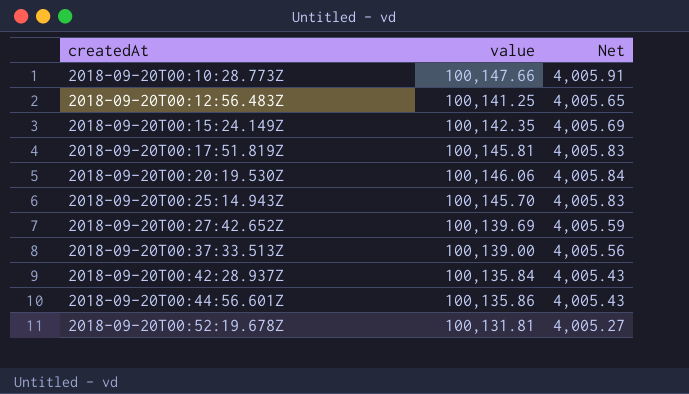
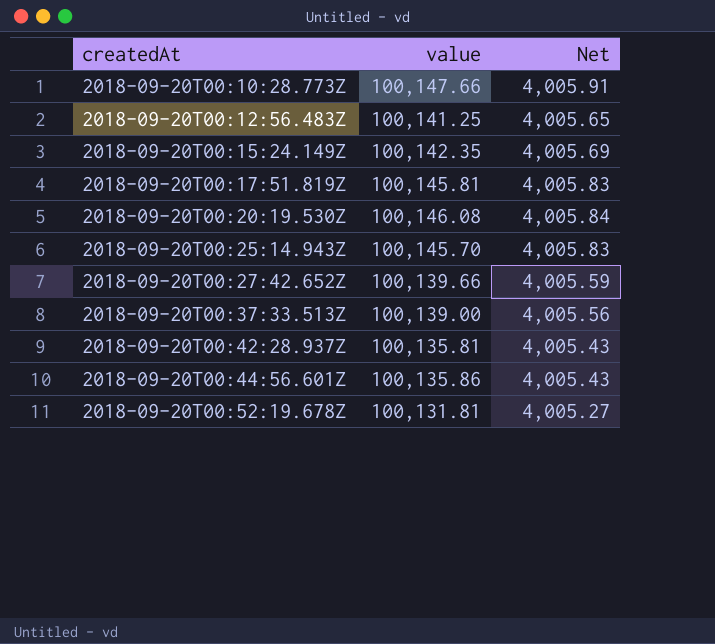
2018-09-20T00:20:19.530Z | value: 100,146.06 -> 100,146.08
2018-09-20T00:27:42.652Z | value: 100,139.69 -> 100,139.66
2018-09-20T00:42:28.937Z | value: 100,135.84 -> 100,135.81

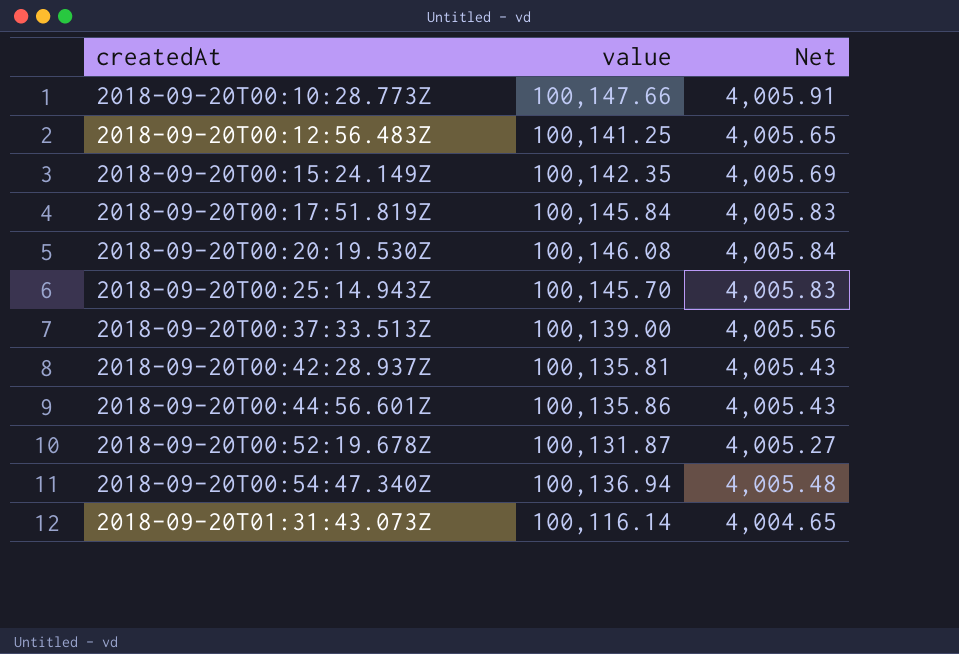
row 2018-09-20T00:27:42.652Z: 100,139.66 | 4,005.59 -> none
2018-09-20T00:17:51.819Z | value: 100,145.81 -> 100,145.84
2018-09-20T00:52:19.678Z | value: 100,131.81 -> 100,131.87
row 2018-09-20T00:54:47.340Z: none -> 100,136.94 | 4,005.48
row 2018-09-20T01:31:43.073Z: none -> 100,116.14 | 4,004.65

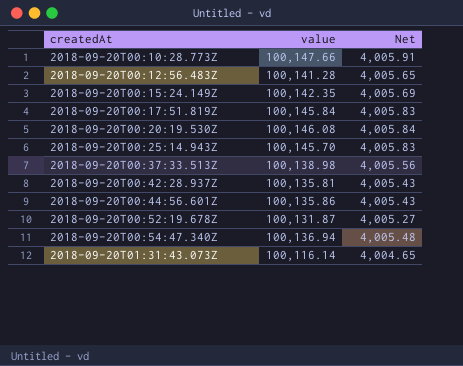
2018-09-20T00:12:56.483Z | value: 100,141.25 -> 100,141.28
2018-09-20T00:37:33.513Z | value: 100,139.00 -> 100,138.98

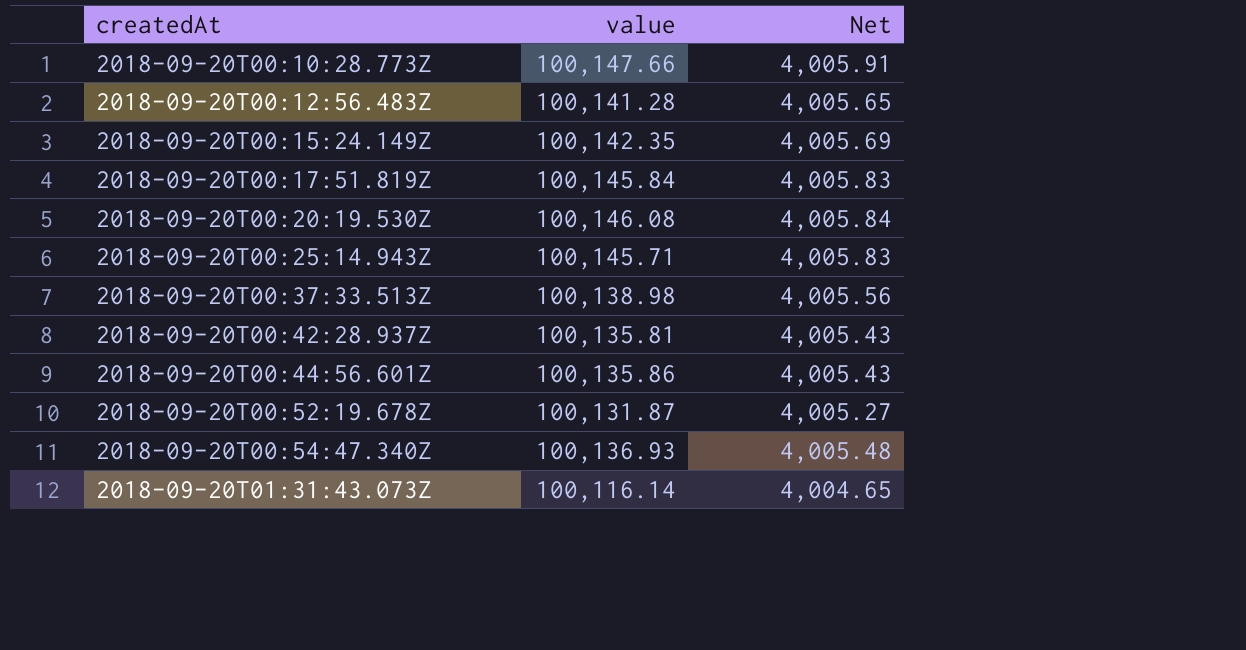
2018-09-20T00:25:14.943Z | value: 100,145.70 -> 100,145.71
2018-09-20T00:54:47.340Z | value: 100,136.94 -> 100,136.93

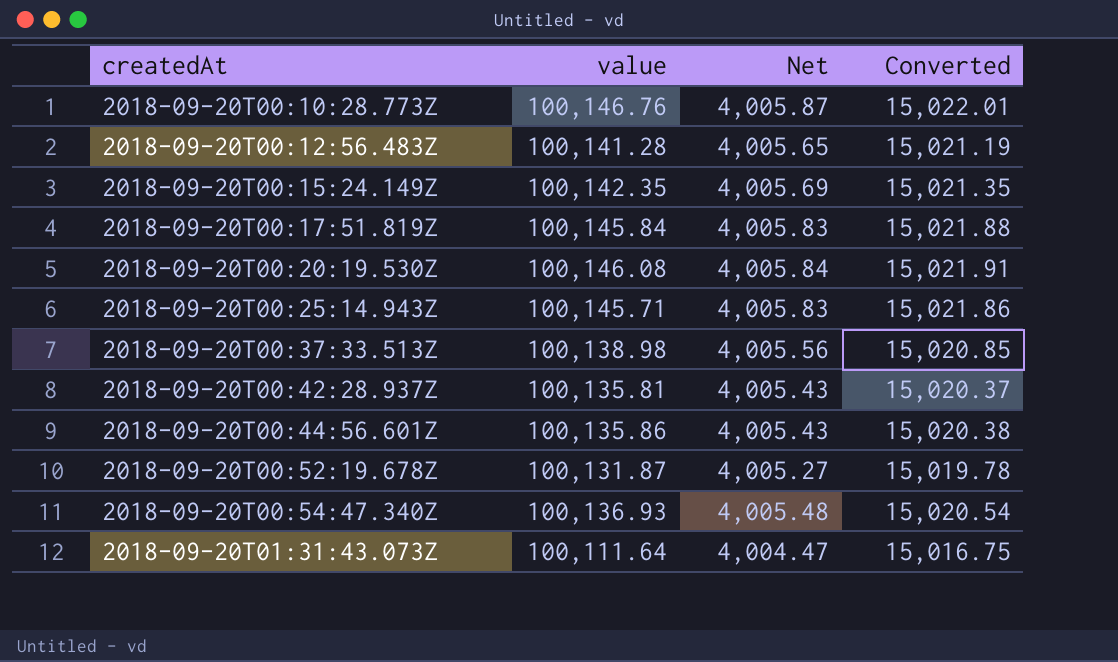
column Converted | formula: none -> [value] * 0.15
2018-09-20T00:10:28.773Z | value: 100,147.66 -> 100,146.76
2018-09-20T00:10:28.773Z | Net: 4,005.91 -> 4,005.87
2018-09-20T01:31:43.073Z | value: 100,116.14 -> 100,111.64
2018-09-20T01:31:43.073Z | Net: 4,004.65 -> 4,004.47

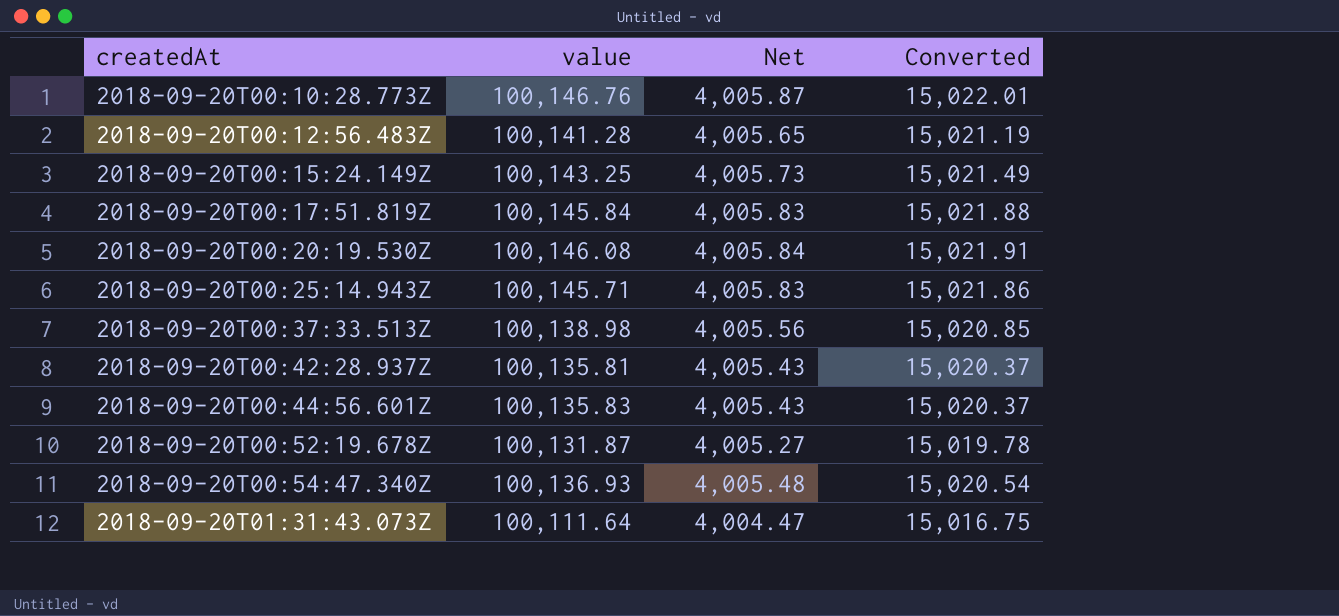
2018-09-20T00:15:24.149Z | value: 100,142.35 -> 100,143.25
2018-09-20T00:15:24.149Z | Net: 4,005.69 -> 4,005.73
2018-09-20T00:15:24.149Z | Converted: 15,021.35 -> 15,021.49
2018-09-20T00:44:56.601Z | value: 100,135.86 -> 100,135.83
2018-09-20T00:44:56.601Z | Converted: 15,020.38 -> 15,020.37

